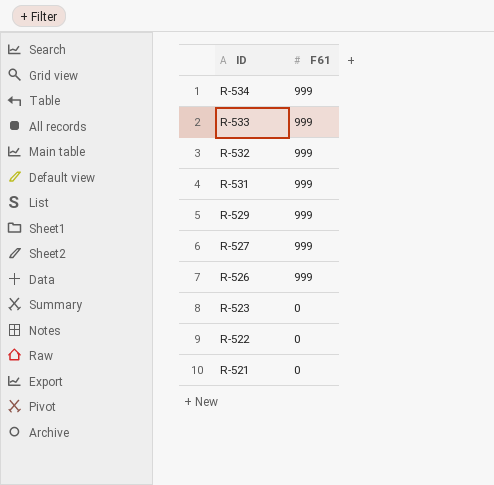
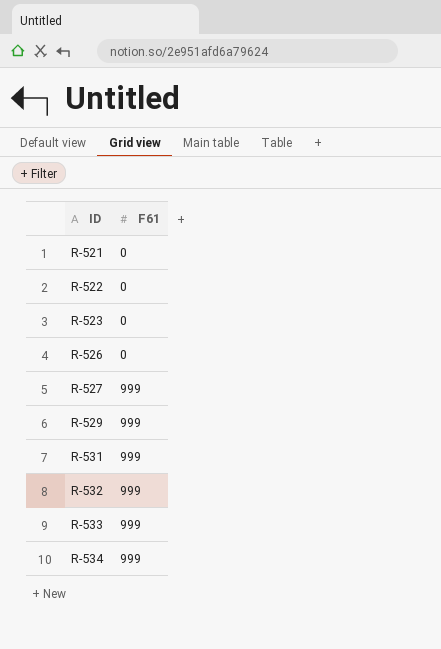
row order: ID descending -> ID ascending
R-526 | F61: 999 -> 0

